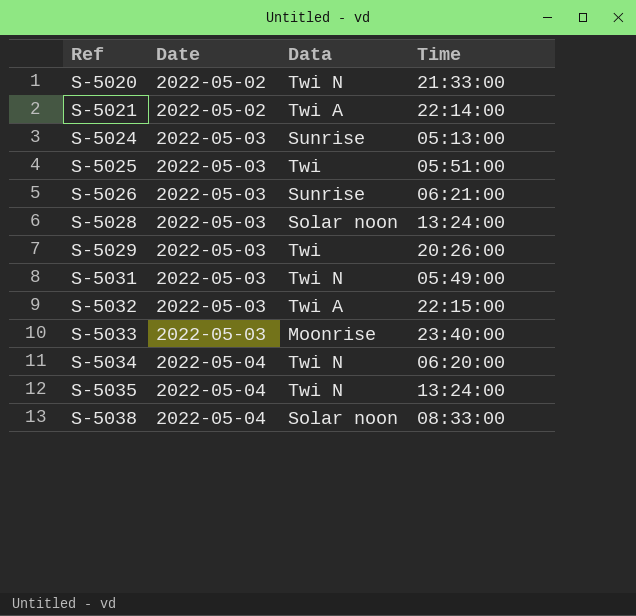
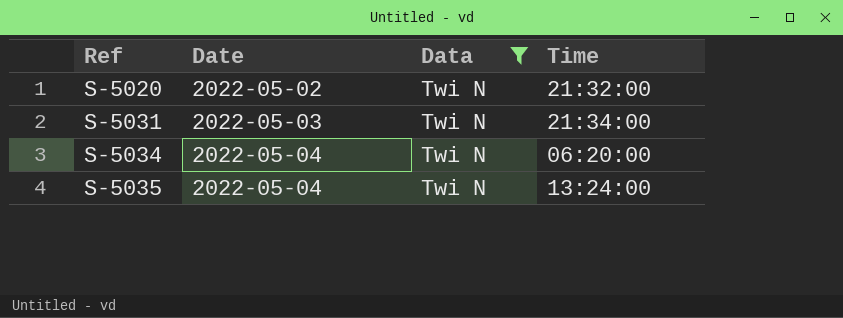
filter: none -> Data = Twi N
S-5020 | Time: 21:33:00 -> 21:32:00
S-5031 | Time: 05:49:00 -> 21:34:00

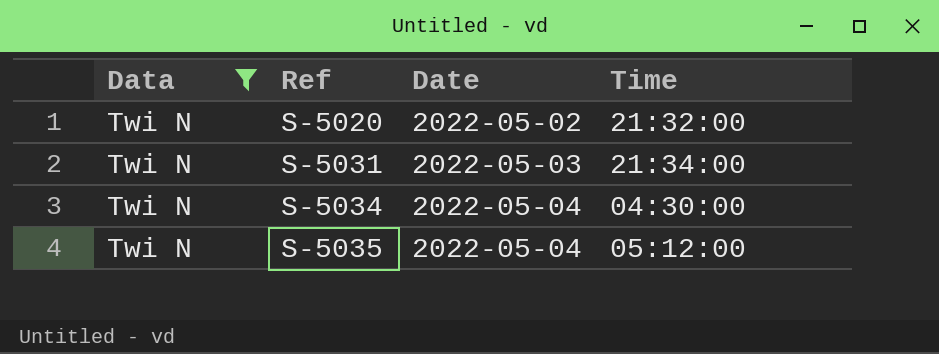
column Data | position: 3 -> 1
S-5034 | Time: 06:20:00 -> 04:30:00
S-5035 | Time: 13:24:00 -> 05:12:00

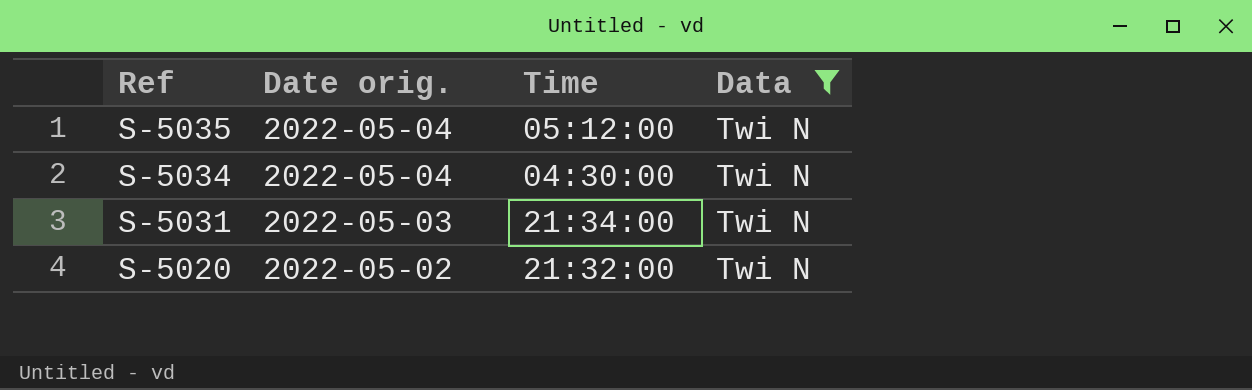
row order: Ref ascending -> Ref descending
column name: Date -> Date orig.
column Data | position: 1 -> 4

